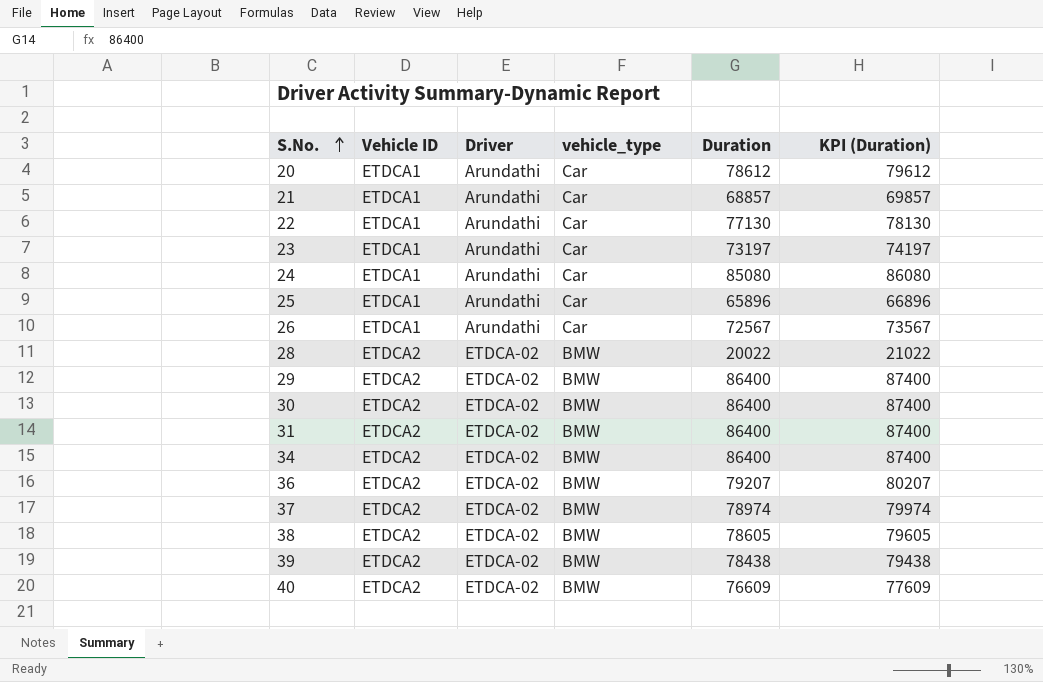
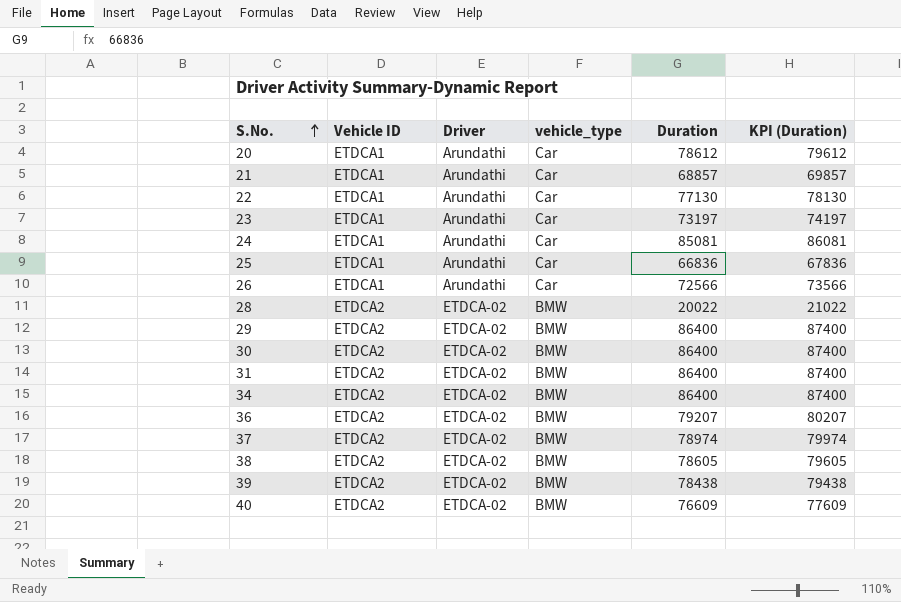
24 | Duration: 85080 -> 85081
24 | KPI (Duration): 86080 -> 86081
25 | Duration: 65896 -> 66836
25 | KPI (Duration): 66896 -> 67836
26 | Duration: 72567 -> 72566
26 | KPI (Duration): 73567 -> 73566

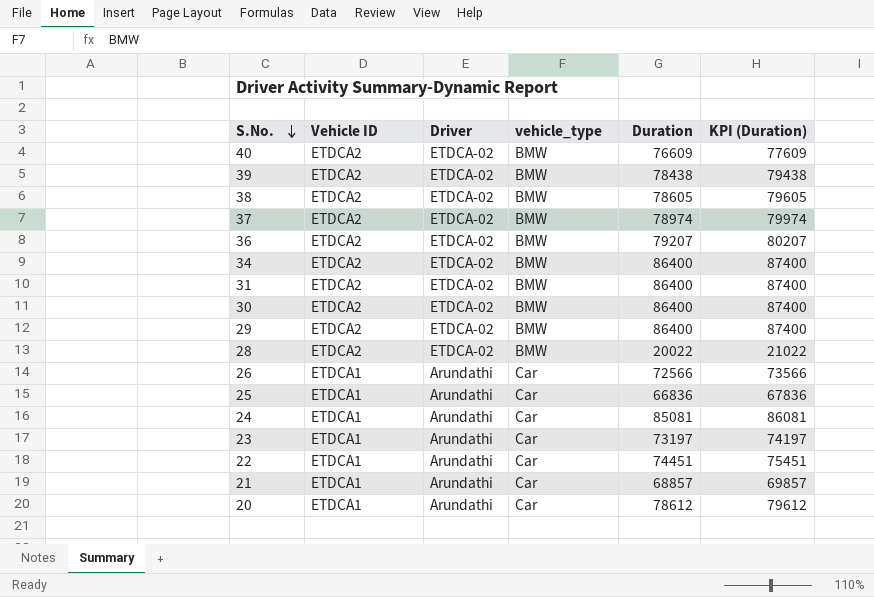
row order: S.No. ascending -> S.No. descending
22 | Duration: 77130 -> 74451
22 | KPI (Duration): 78130 -> 75451

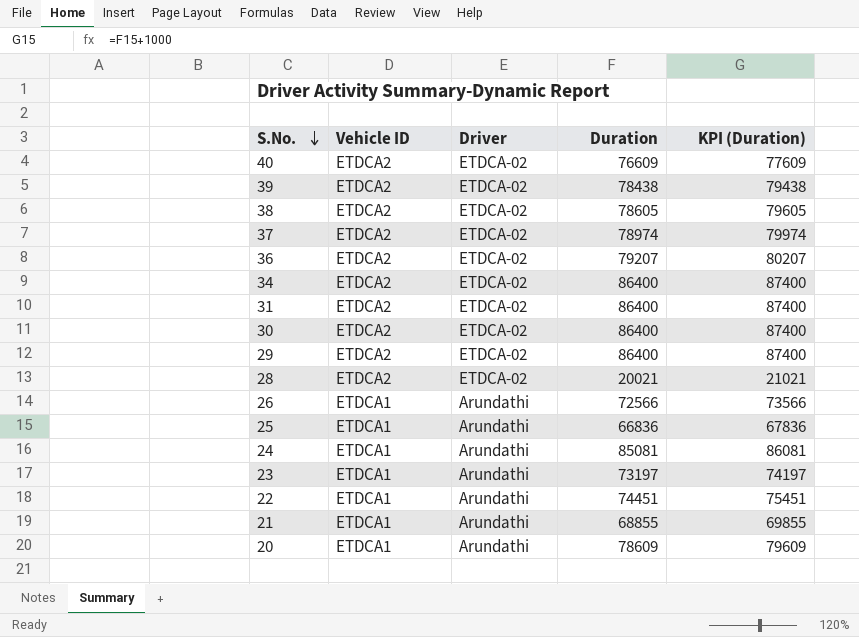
column vehicle_type | position: 4 -> none
28 | Duration: 20022 -> 20021
28 | KPI (Duration): 21022 -> 21021
21 | Duration: 68857 -> 68855
21 | KPI (Duration): 69857 -> 69855
20 | Duration: 78612 -> 78609
20 | KPI (Duration): 79612 -> 79609

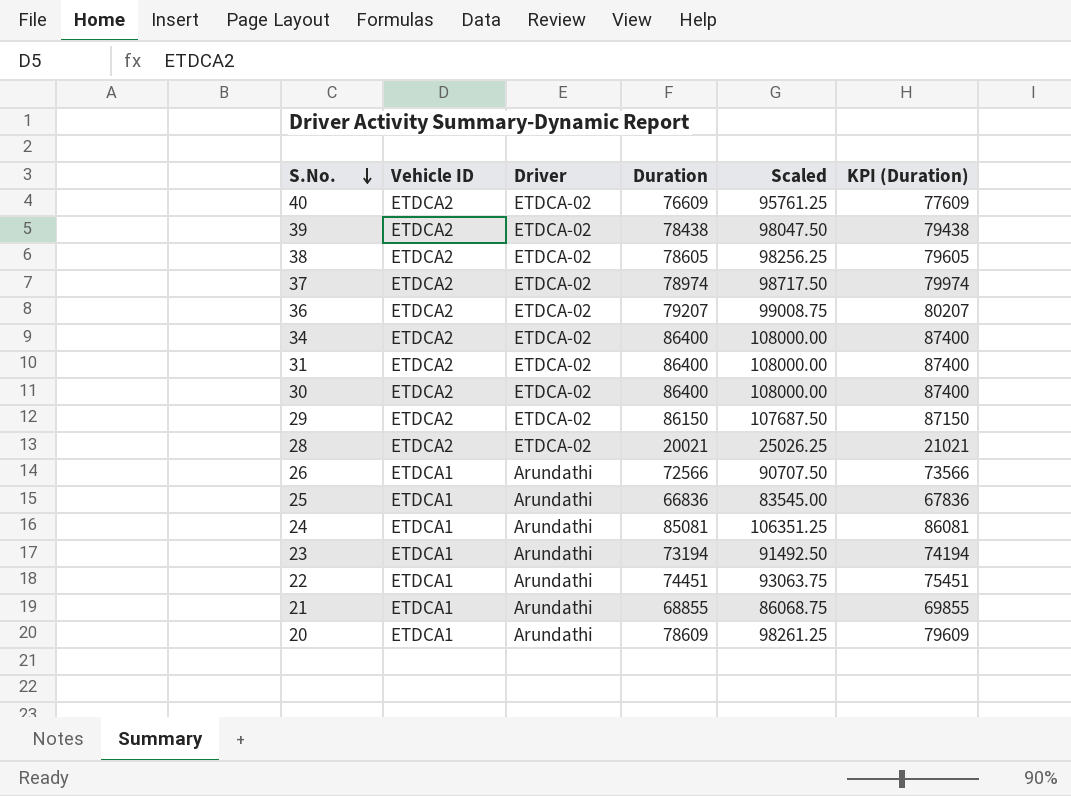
column Scaled | formula: none -> [Duration] * 1.25
29 | Duration: 86400 -> 86150
29 | KPI (Duration): 87400 -> 87150
23 | Duration: 73197 -> 73194
23 | KPI (Duration): 74197 -> 74194

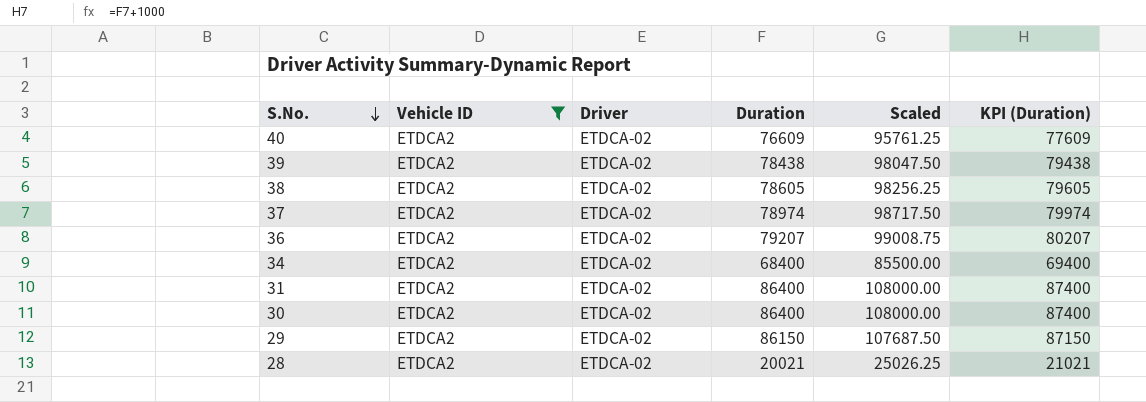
filter: none -> Vehicle ID = ETDCA2
34 | Duration: 86400 -> 68400
34 | Scaled: 108000.00 -> 85500.00
34 | KPI (Duration): 87400 -> 69400

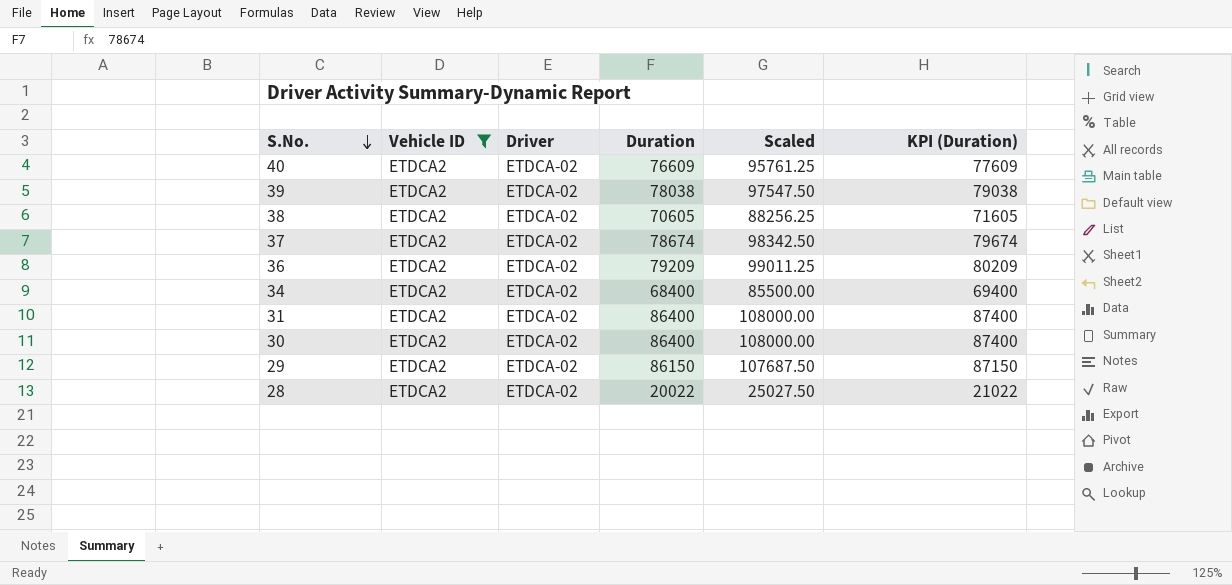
39 | Duration: 78438 -> 78038
39 | Scaled: 98047.50 -> 97547.50
39 | KPI (Duration): 79438 -> 79038
38 | Duration: 78605 -> 70605
38 | Scaled: 98256.25 -> 88256.25
38 | KPI (Duration): 79605 -> 71605
37 | Duration: 78974 -> 78674
37 | Scaled: 98717.50 -> 98342.50
37 | KPI (Duration): 79974 -> 79674
36 | Duration: 79207 -> 79209
36 | Scaled: 99008.75 -> 99011.25
36 | KPI (Duration): 80207 -> 80209
28 | Duration: 20021 -> 20022
28 | Scaled: 25026.25 -> 25027.50
28 | KPI (Duration): 21021 -> 21022

